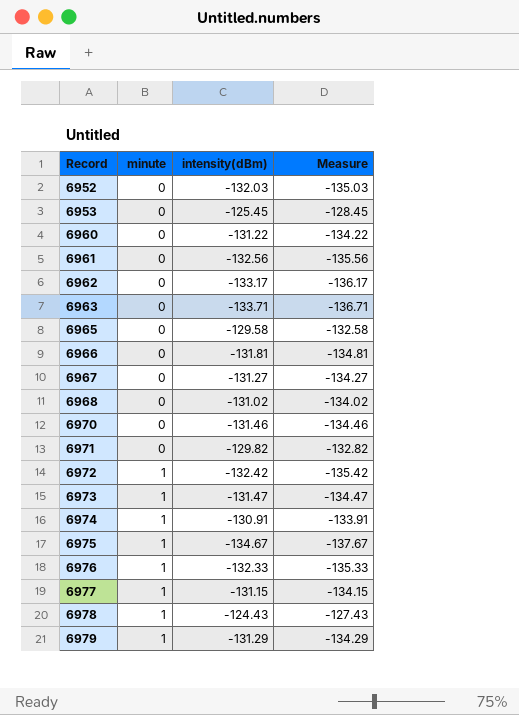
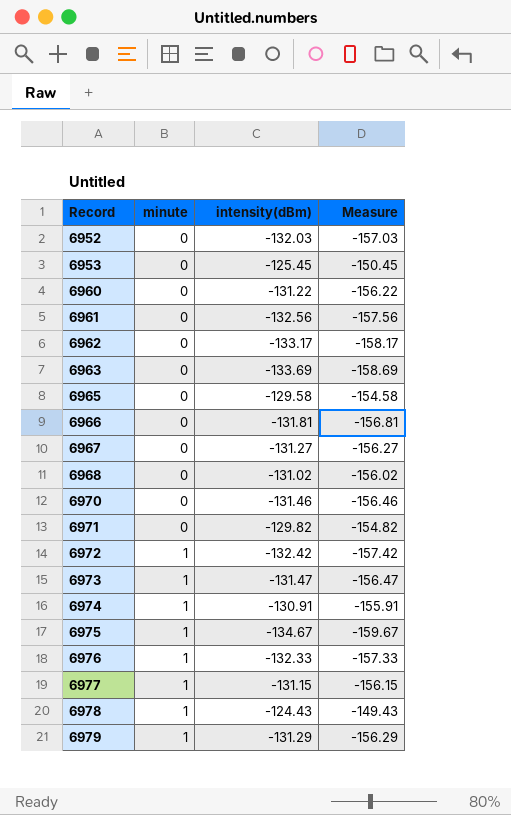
column Measure | formula: [intensity(dBm)] - 3 -> [intensity(dBm)] - 25
6963 | intensity(dBm): -133.71 -> -133.69

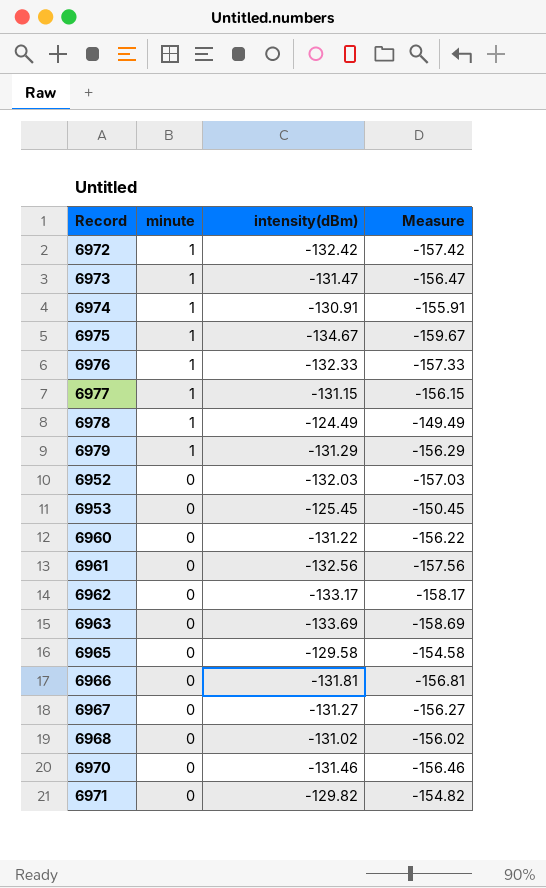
row order: Record ascending -> minute descending
6978 | intensity(dBm): -124.43 -> -124.49
6978 | Measure: -149.43 -> -149.49

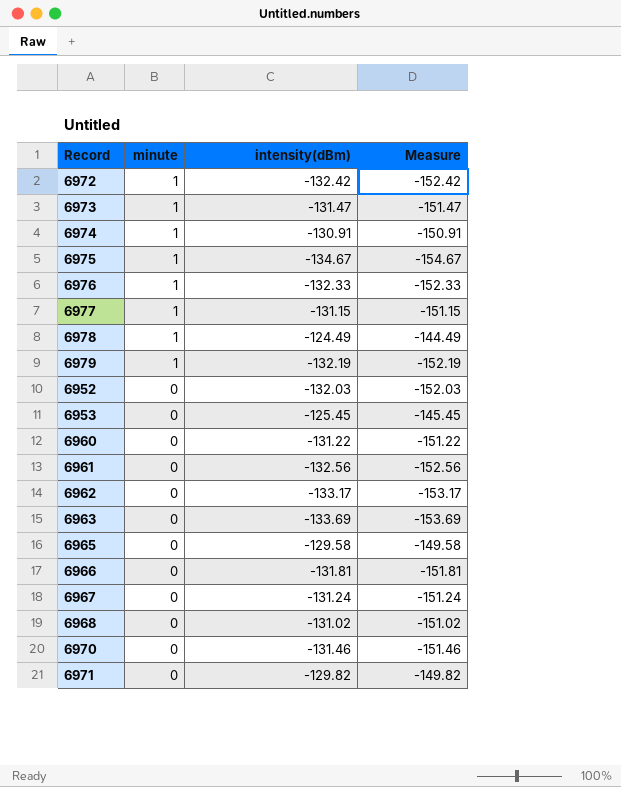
column Measure | formula: [intensity(dBm)] - 25 -> [intensity(dBm)] - 20
6979 | intensity(dBm): -131.29 -> -132.19
6967 | intensity(dBm): -131.27 -> -131.24

